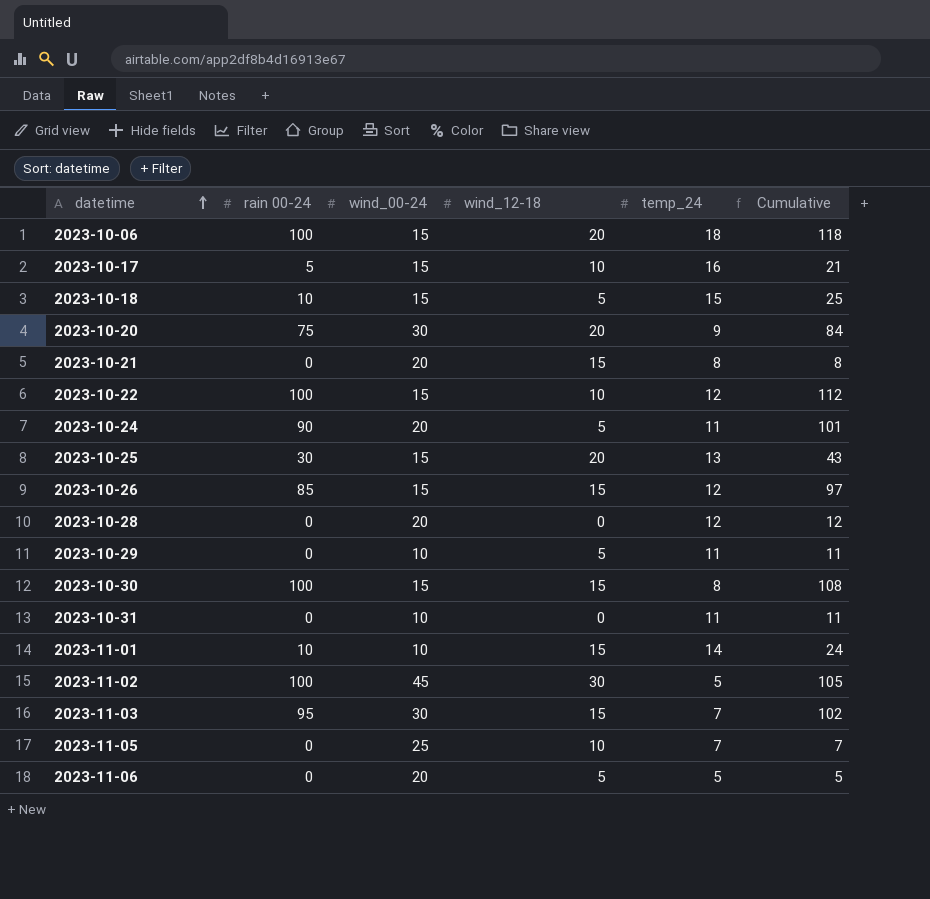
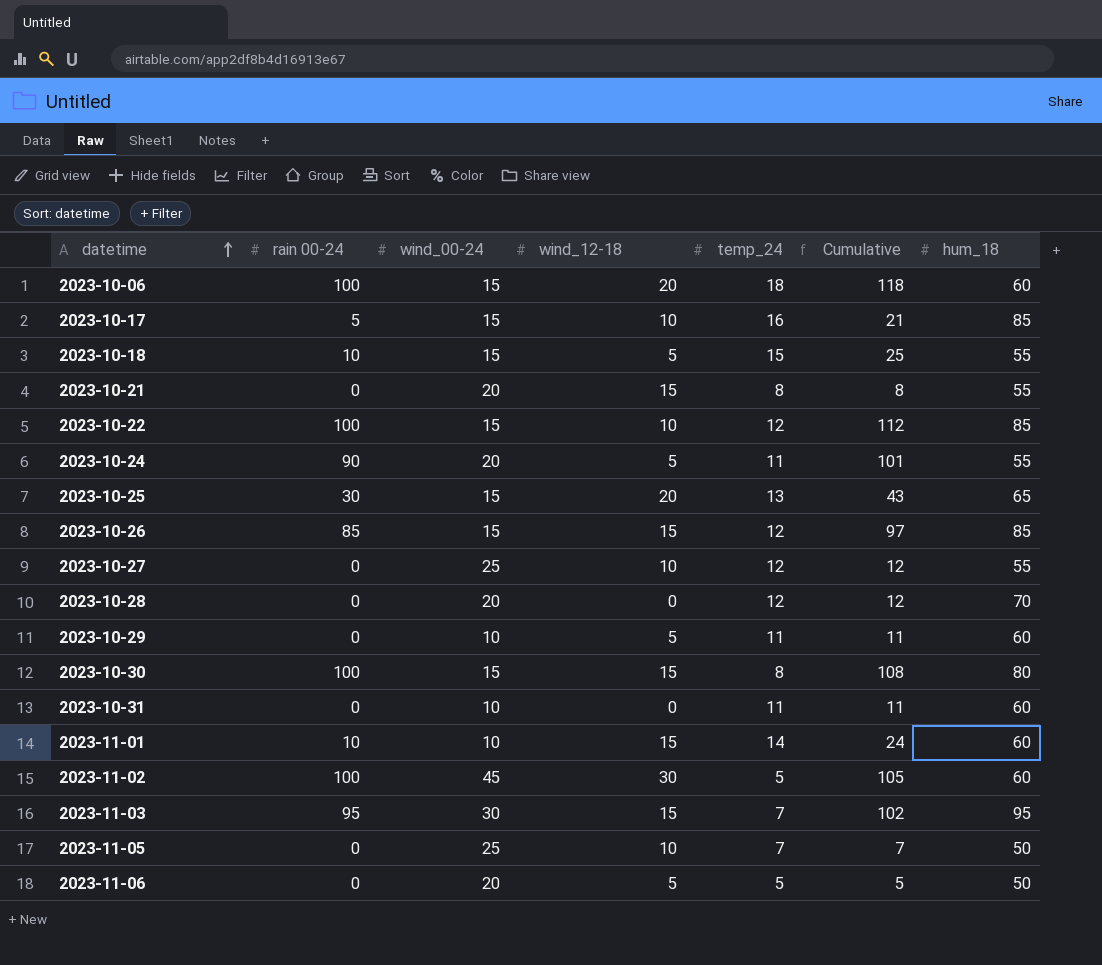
column hum_18 | position: none -> 7
row 2023-10-20: 75 | 30 | 20 | 9 | 84 -> none
row 2023-10-27: none -> 0 | 25 | 10 | 12 | 12 | 55

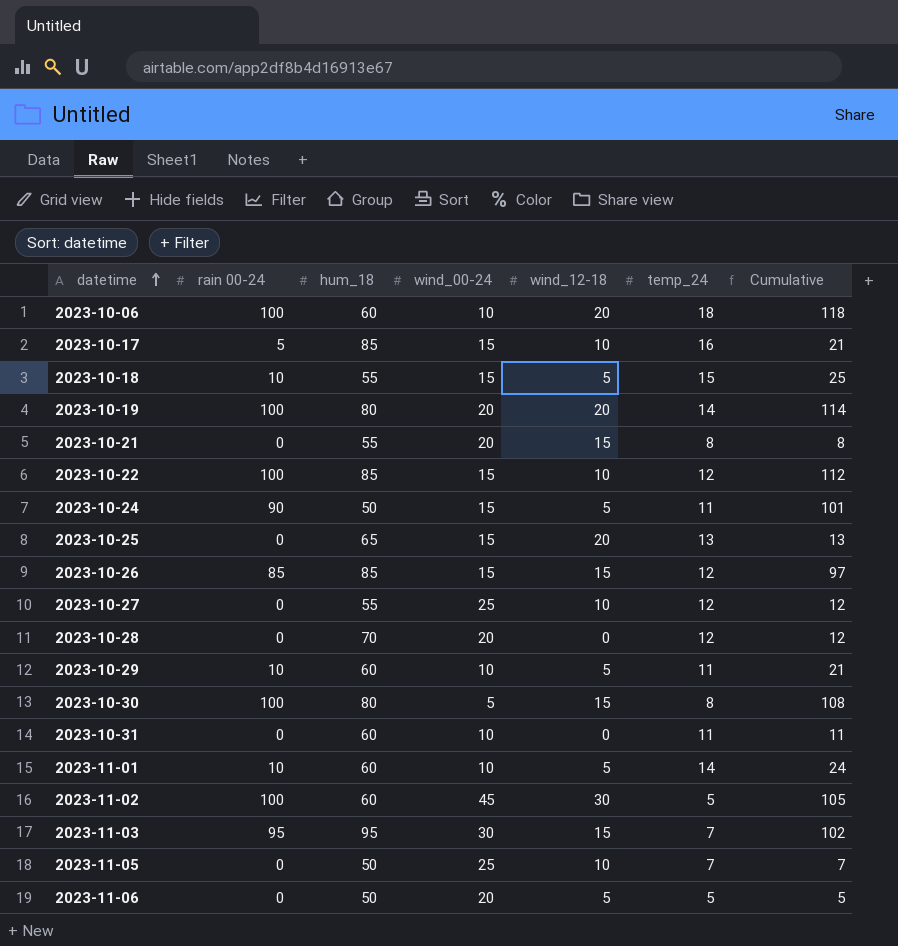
column hum_18 | position: 7 -> 3
2023-10-06 | wind_00-24: 15 -> 10
row 2023-10-19: none -> 100 | 80 | 20 | 20 | 14 | 114
2023-10-24 | hum_18: 55 -> 50
2023-10-24 | wind_00-24: 20 -> 15
2023-10-25 | rain 00-24: 30 -> 0
2023-10-25 | Cumulative: 43 -> 13
2023-10-29 | rain 00-24: 0 -> 10
2023-10-29 | Cumulative: 11 -> 21
2023-10-30 | wind_00-24: 15 -> 5
2023-11-01 | wind_12-18: 15 -> 5

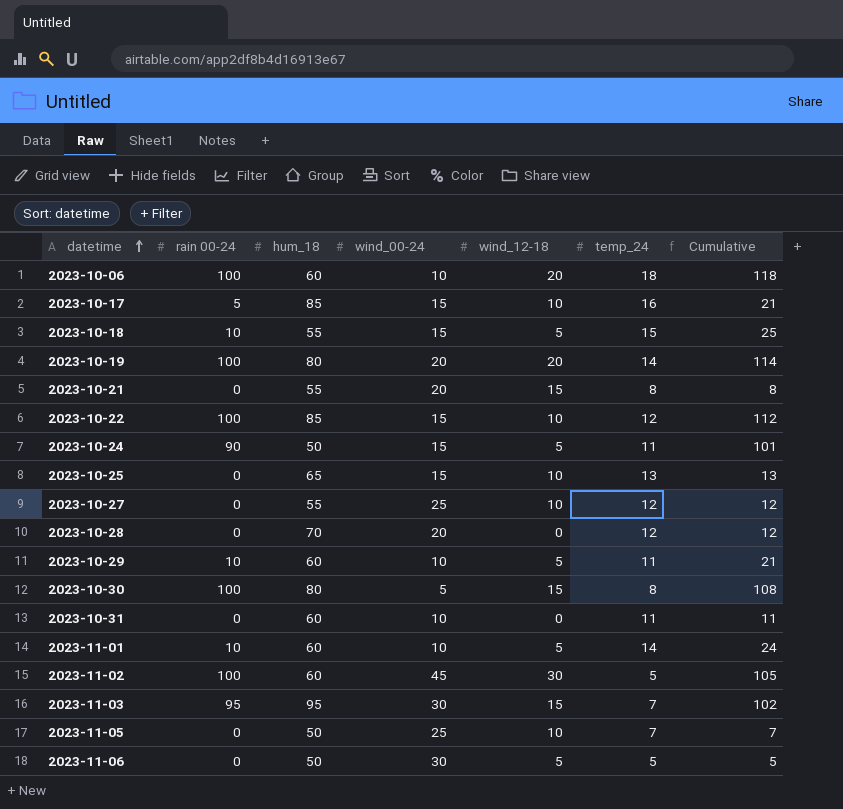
row 2023-10-26: 85 | 85 | 15 | 15 | 12 | 97 -> none
2023-10-25 | wind_12-18: 20 -> 10
2023-11-06 | wind_00-24: 20 -> 30

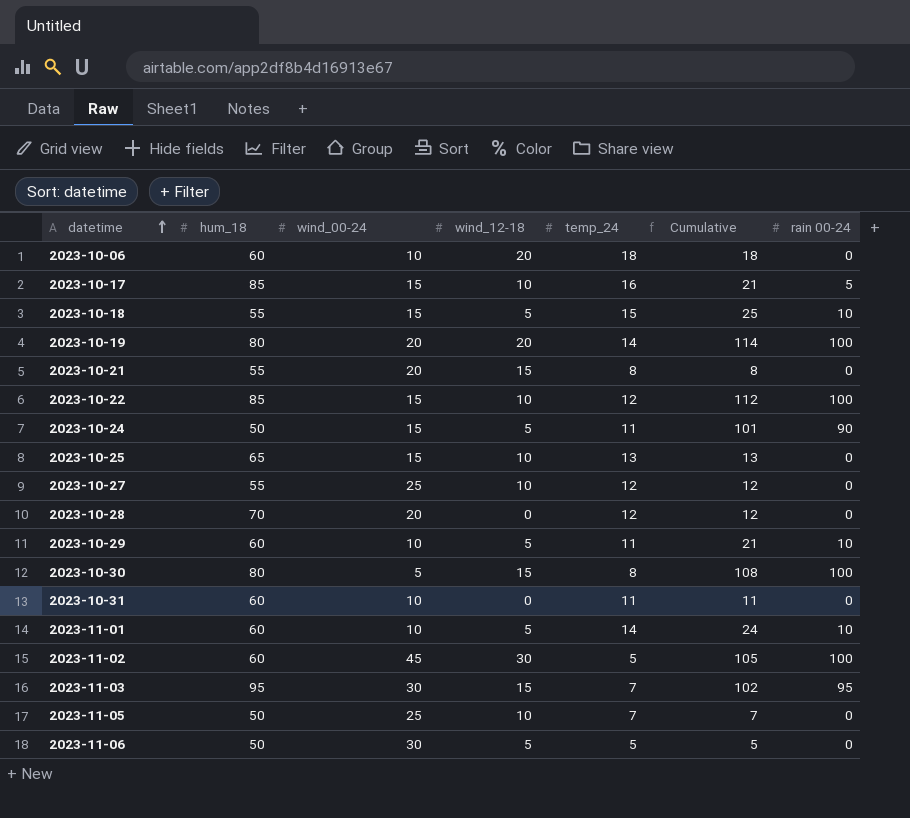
column rain 00-24 | position: 2 -> 7
2023-10-06 | Cumulative: 118 -> 18
2023-10-06 | rain 00-24: 100 -> 0

